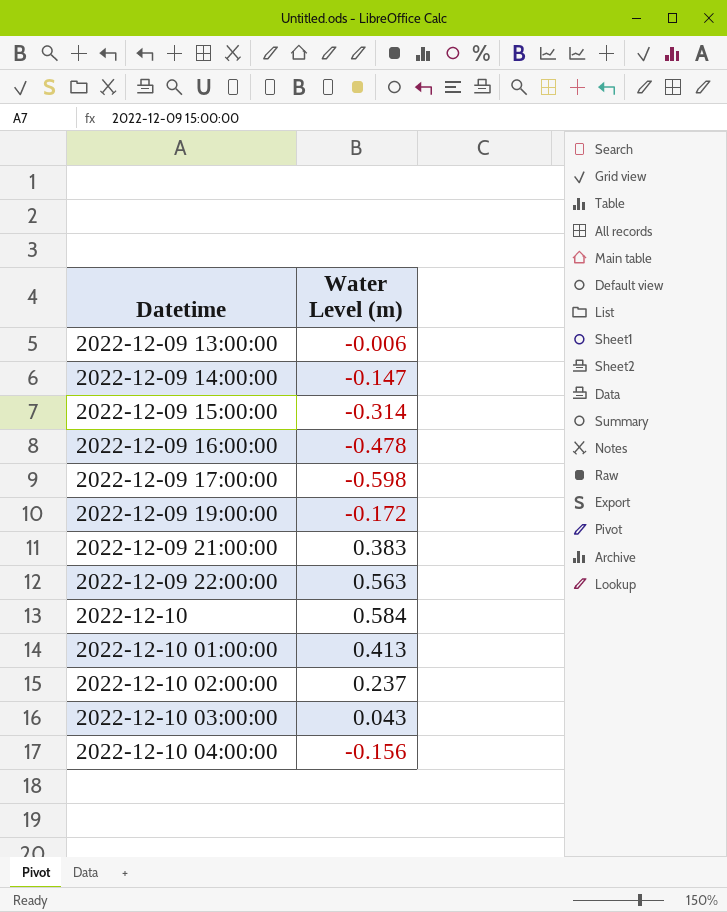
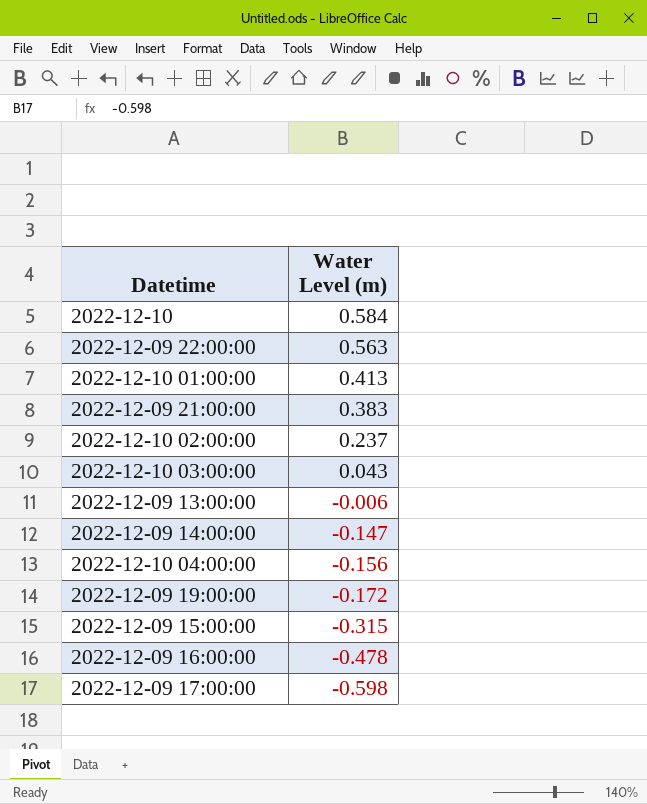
row order: Datetime ascending -> Water Level (m) descending
2022-12-09 15:00:00 | Water Level (m): -0.314 -> -0.315

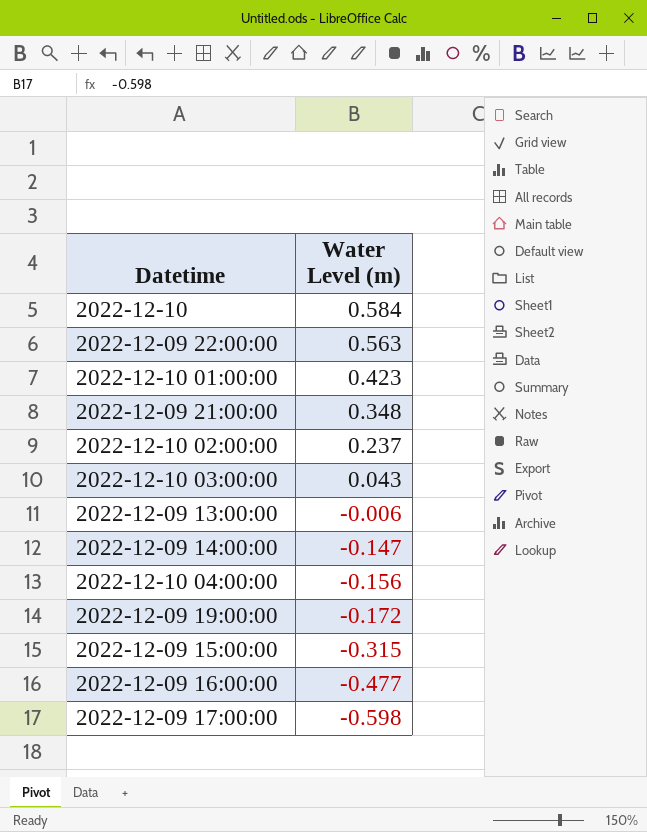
2022-12-10 01:00:00 | Water Level (m): 0.413 -> 0.423
2022-12-09 21:00:00 | Water Level (m): 0.383 -> 0.348
2022-12-09 16:00:00 | Water Level (m): -0.478 -> -0.477

